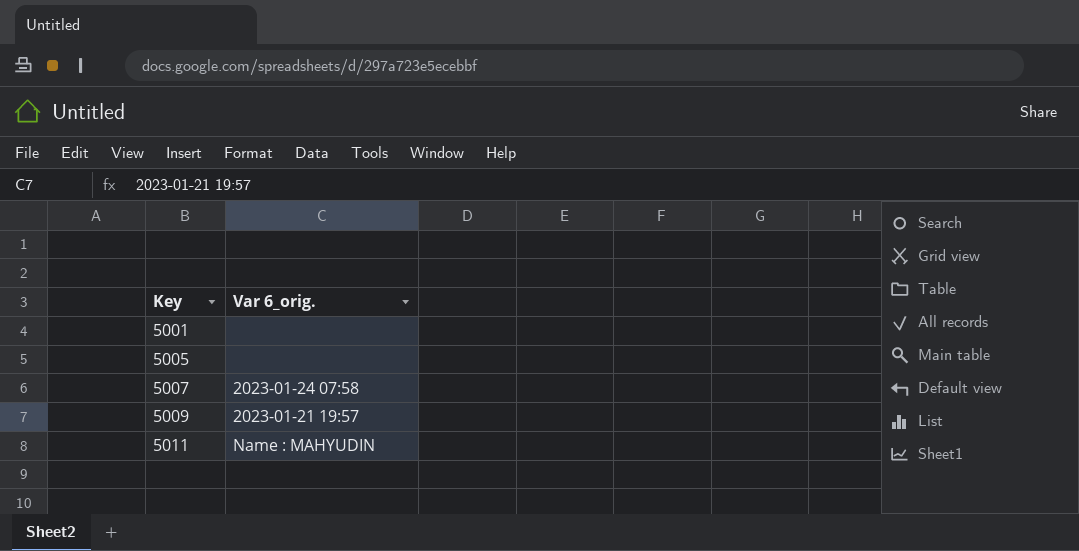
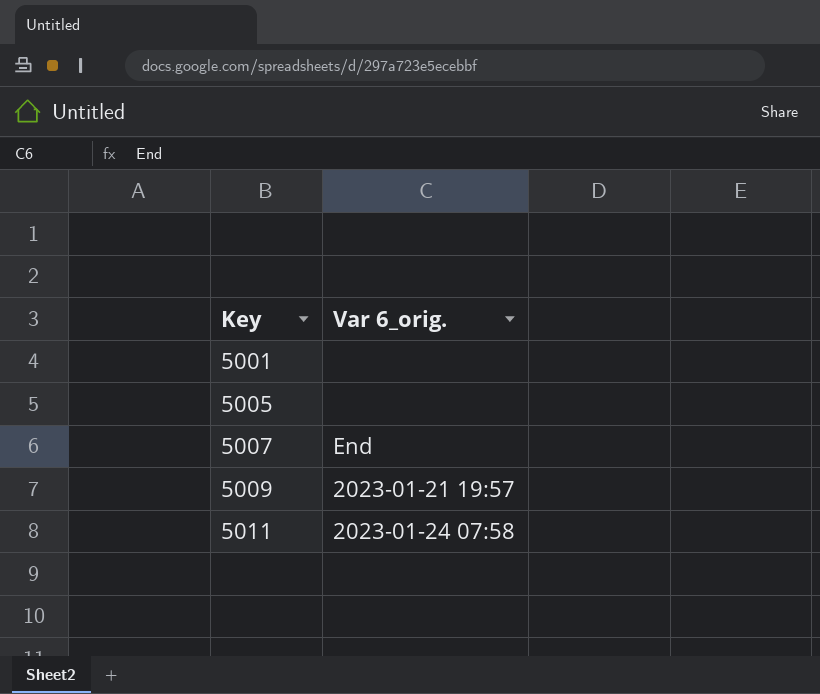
5007 | Var 6_orig.: 2023-01-24 07:58 -> End
5011 | Var 6_orig.: Name : MAHYUDIN -> 2023-01-24 07:58

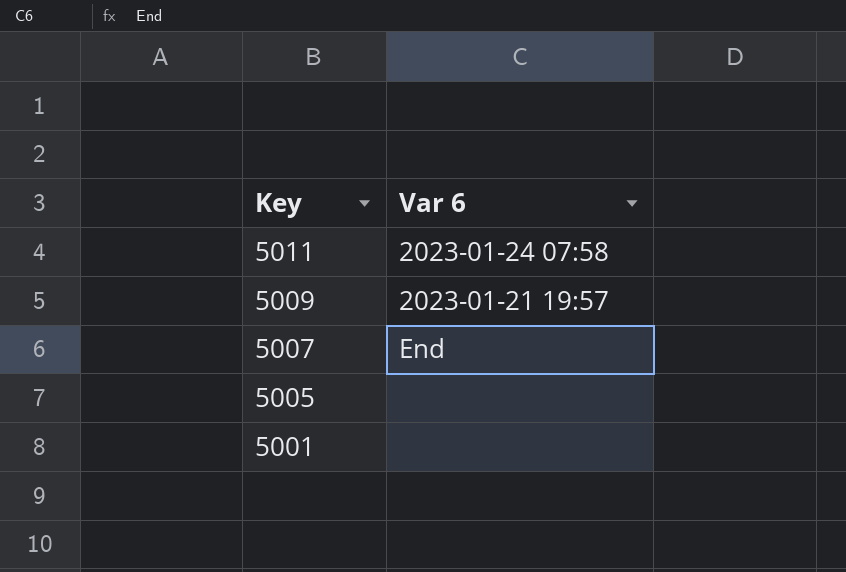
row order: Key ascending -> Key descending
column name: Var 6_orig. -> Var 6

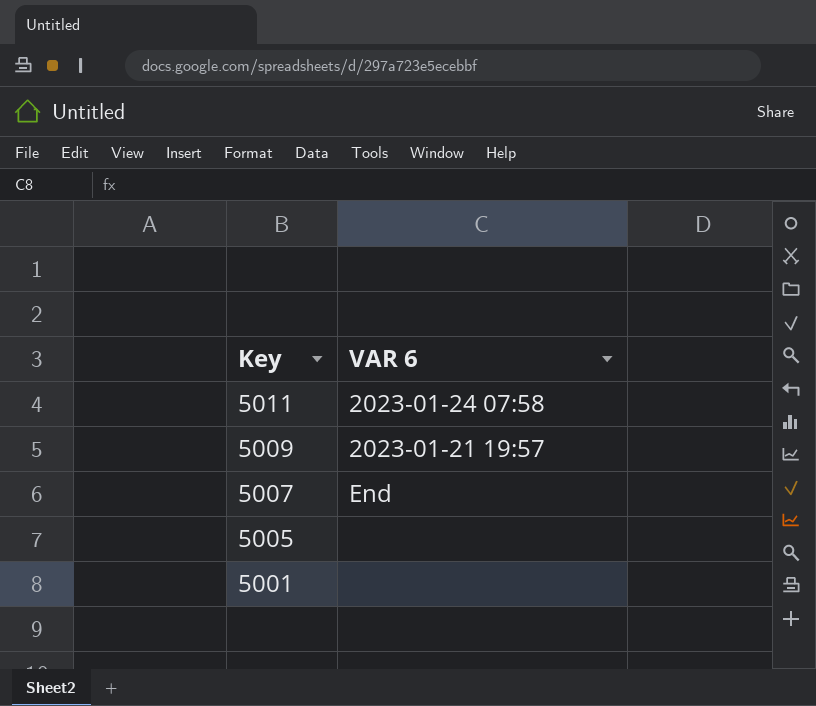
column name: Var 6 -> VAR 6

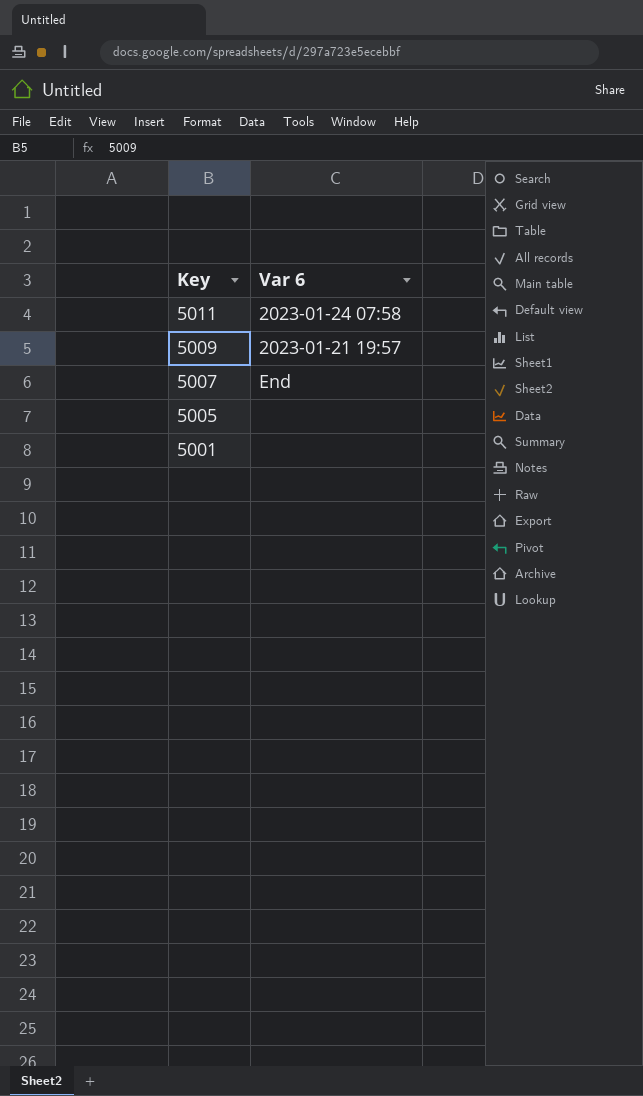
column name: VAR 6 -> Var 6

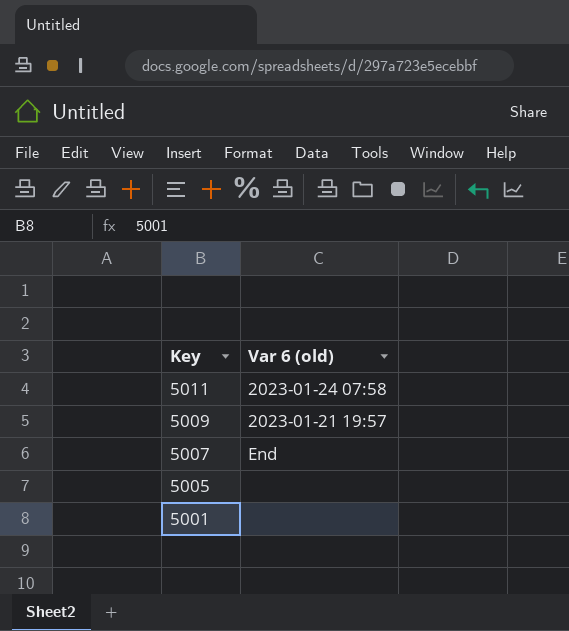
column name: Var 6 -> Var 6 (old)

